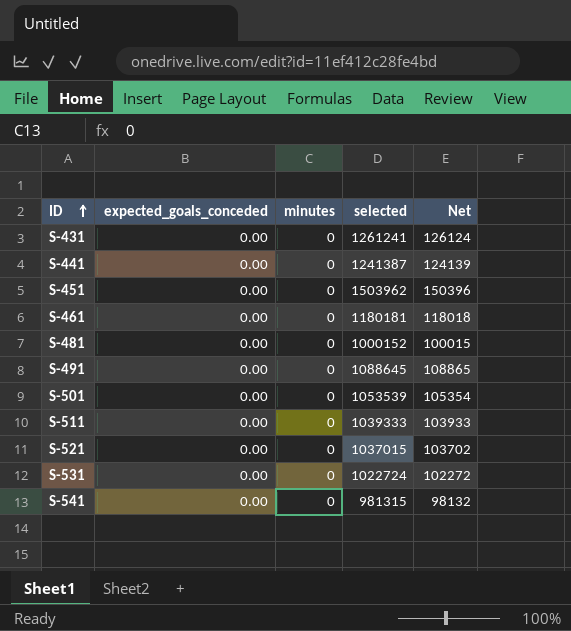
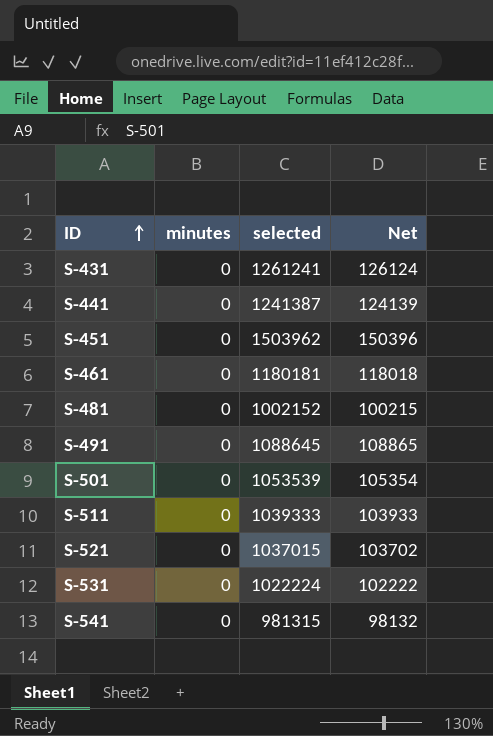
column expected_goals_conceded | position: 2 -> none
S-481 | selected: 1000152 -> 1002152
S-481 | Net: 100015 -> 100215
S-531 | selected: 1022724 -> 1022224
S-531 | Net: 102272 -> 102222

